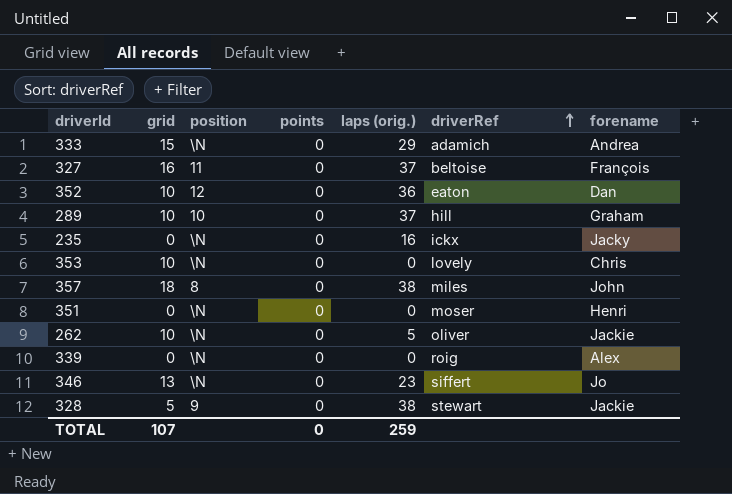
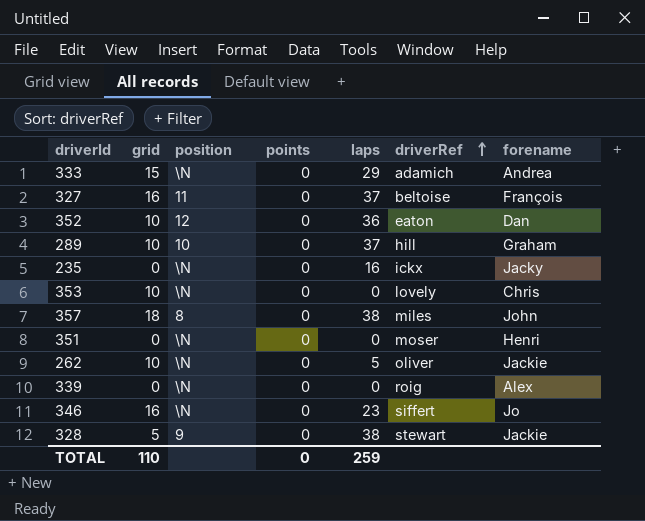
column name: laps (orig.) -> laps
346 | grid: 13 -> 16
TOTAL | grid: 107 -> 110

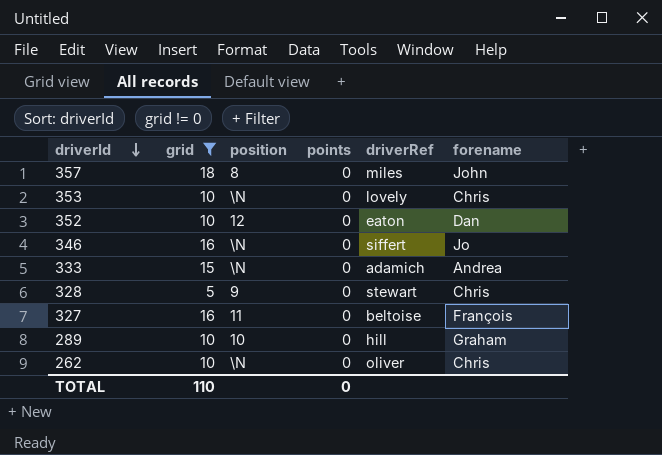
filter: none -> grid != 0
row order: driverRef ascending -> driverId descending
column laps | position: 5 -> none
328 | forename: Jackie -> Chris
262 | forename: Jackie -> Chris

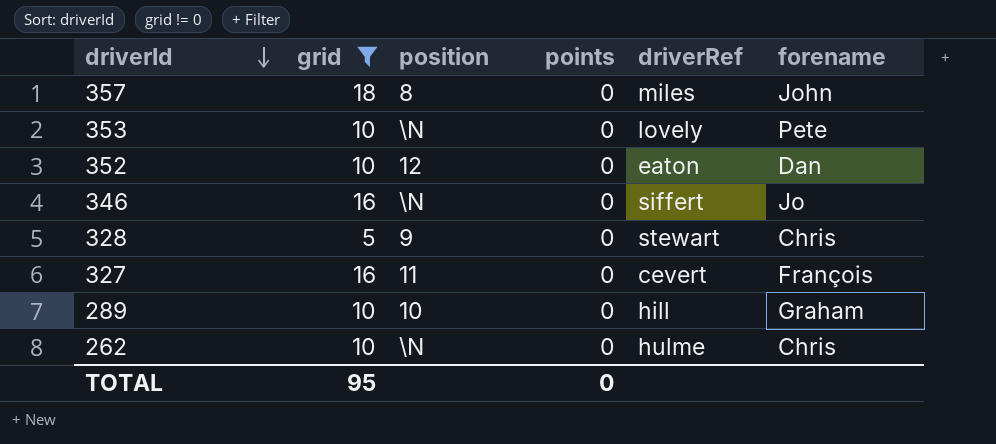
row 333: 15 | \N | 0 | adamich | Andrea -> none
353 | forename: Chris -> Pete
327 | driverRef: beltoise -> cevert
262 | driverRef: oliver -> hulme
TOTAL | grid: 110 -> 95

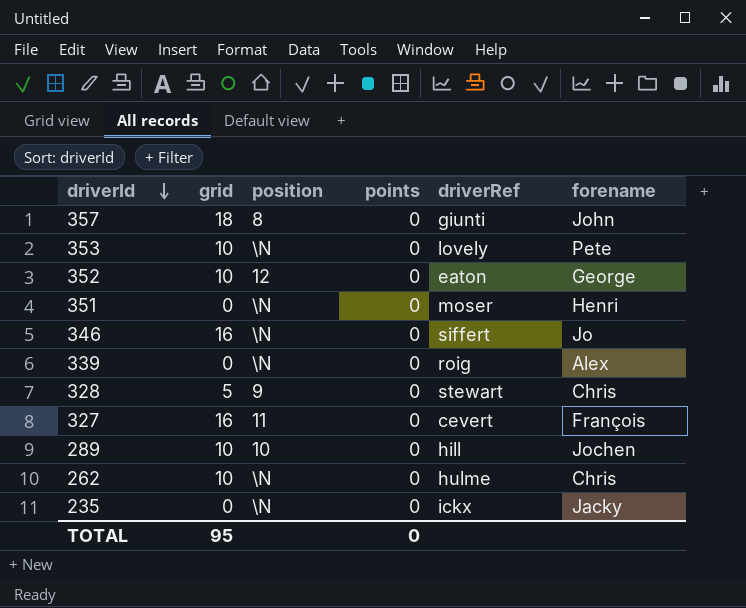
filter: grid != 0 -> none
357 | driverRef: miles -> giunti
352 | forename: Dan -> George
289 | forename: Graham -> Jochen

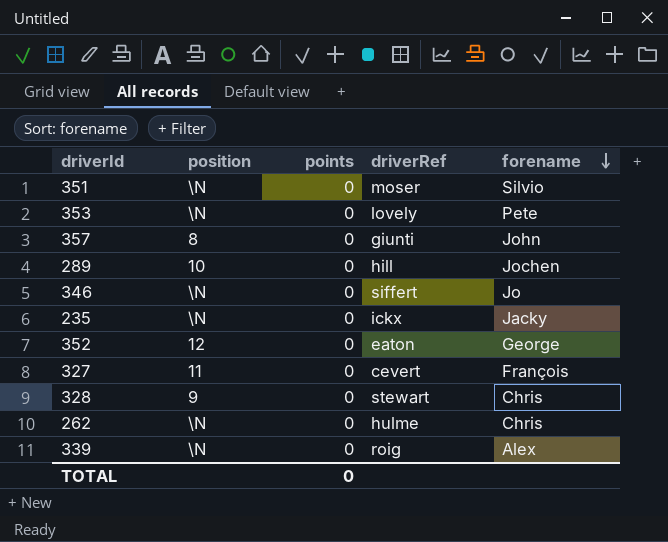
row order: driverId descending -> forename descending
column grid | position: 2 -> none
351 | forename: Henri -> Silvio

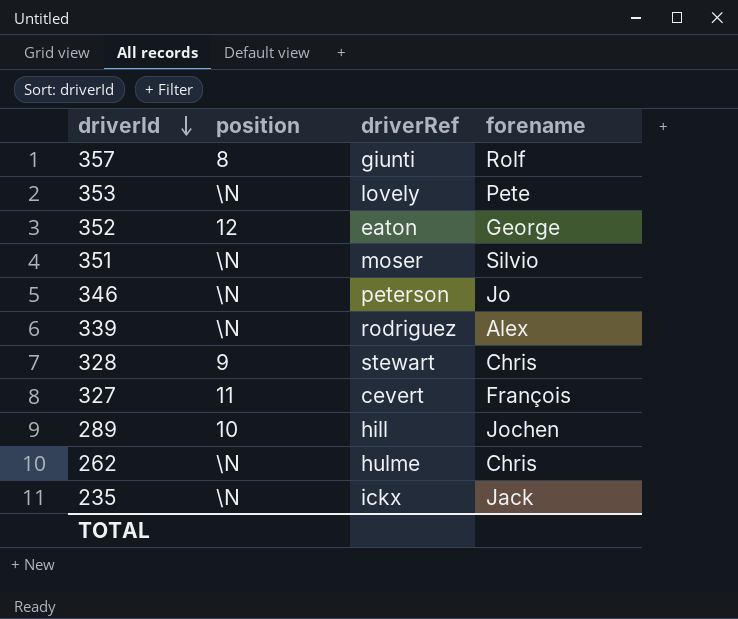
row order: forename descending -> driverId descending
column points | position: 3 -> none
357 | forename: John -> Rolf
346 | driverRef: siffert -> peterson
339 | driverRef: roig -> rodriguez
235 | forename: Jacky -> Jack

